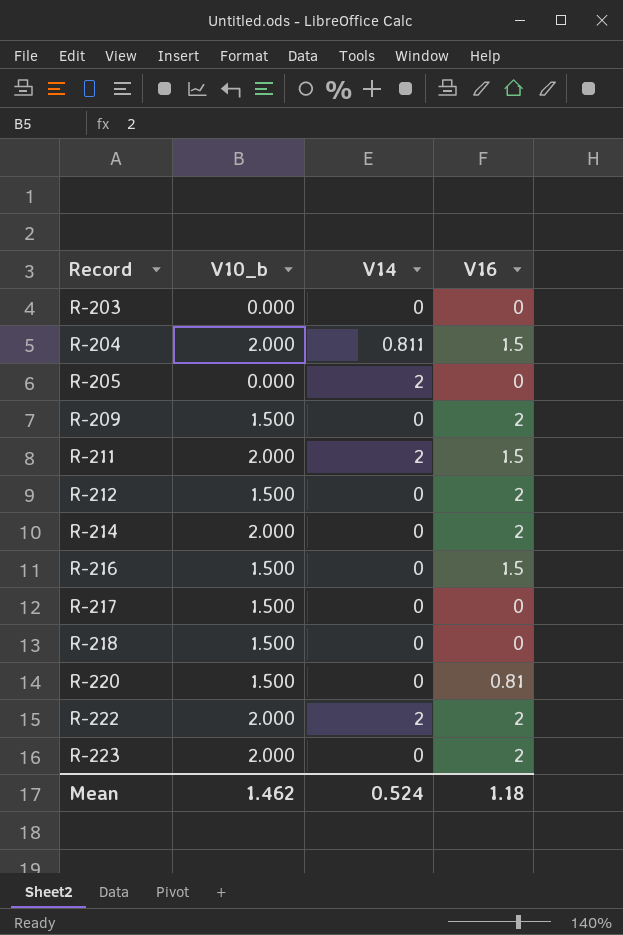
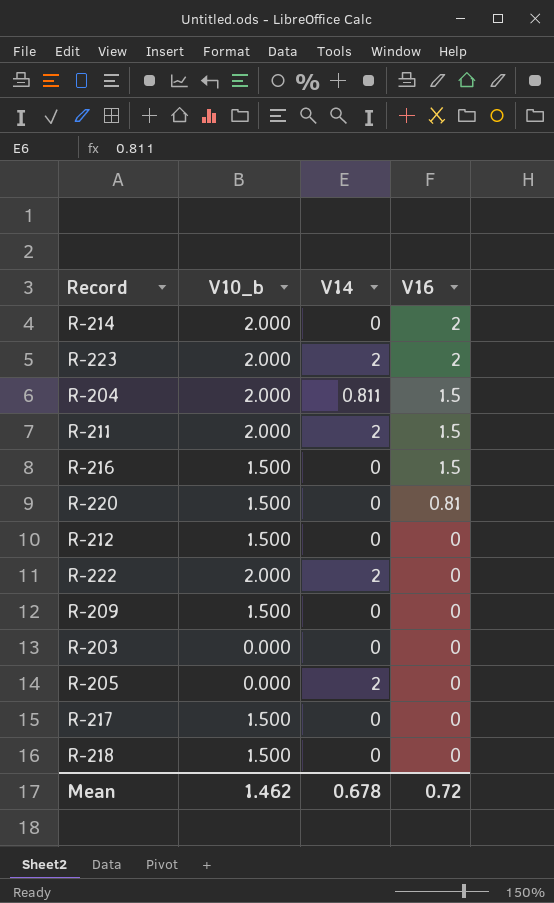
row order: Record ascending -> V16 descending
R-223 | V14: 0 -> 2
R-212 | V16: 2 -> 0
R-222 | V16: 2 -> 0
R-209 | V16: 2 -> 0
Mean | V14: 0.524 -> 0.678
Mean | V16: 1.18 -> 0.72

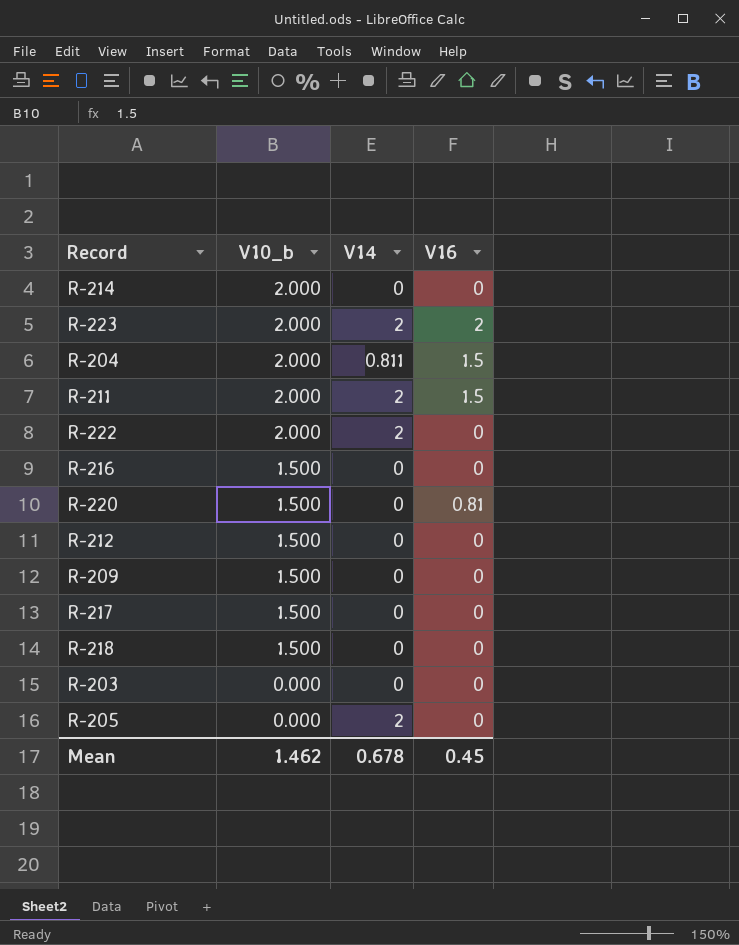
row order: V16 descending -> V10_b descending
R-214 | V16: 2 -> 0
R-216 | V16: 1.5 -> 0
Mean | V16: 0.72 -> 0.45

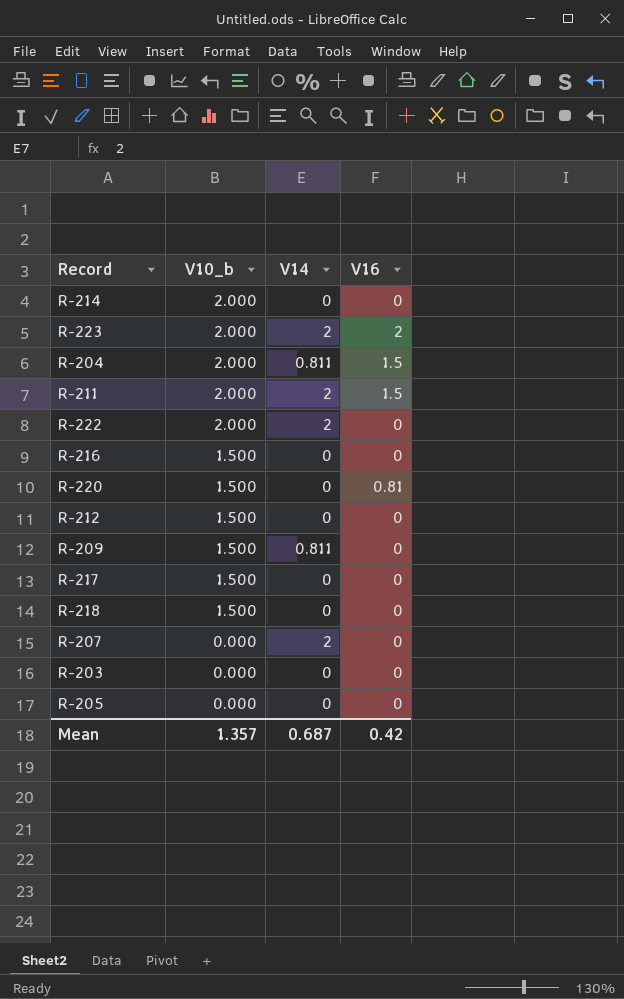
R-209 | V14: 0 -> 0.811
row R-207: none -> 0.000 | 2 | 0
R-205 | V14: 2 -> 0
Mean | V10_b: 1.462 -> 1.357
Mean | V14: 0.678 -> 0.687
Mean | V16: 0.45 -> 0.42

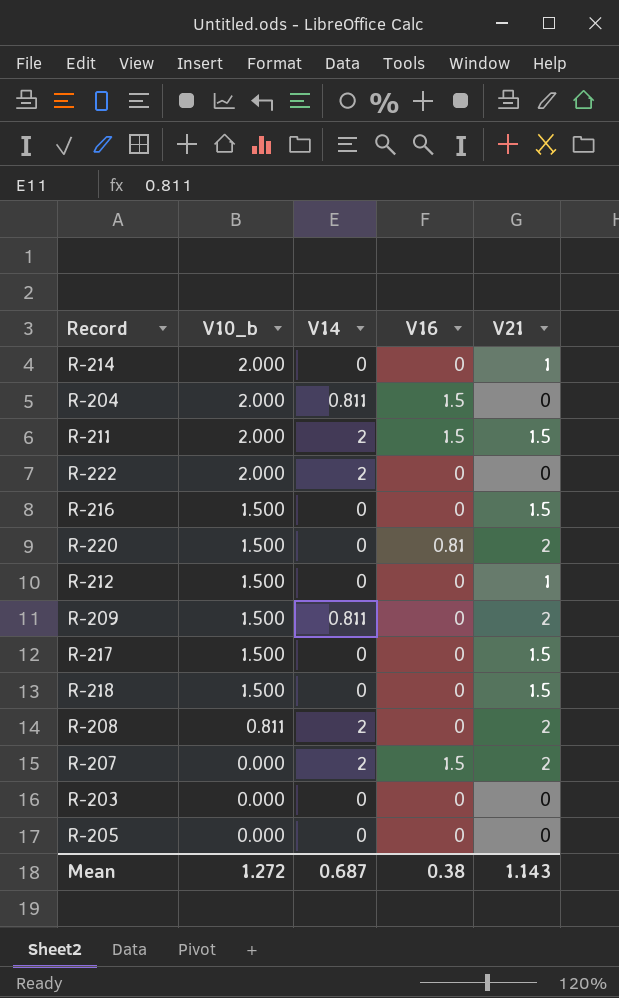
column V21 | position: none -> 5
row R-223: 2.000 | 2 | 2 -> none
row R-208: none -> 0.811 | 2 | 0 | 2
R-207 | V16: 0 -> 1.5
Mean | V10_b: 1.357 -> 1.272
Mean | V16: 0.42 -> 0.38

